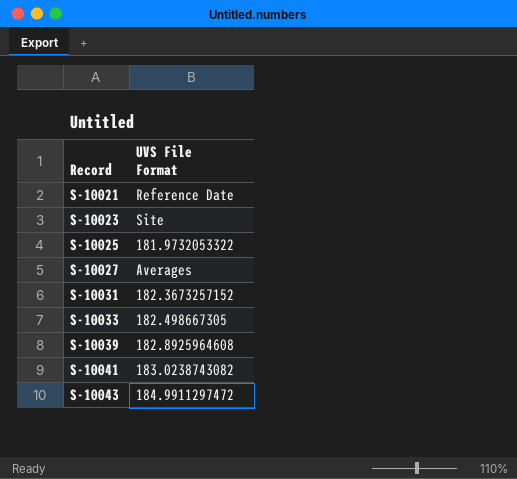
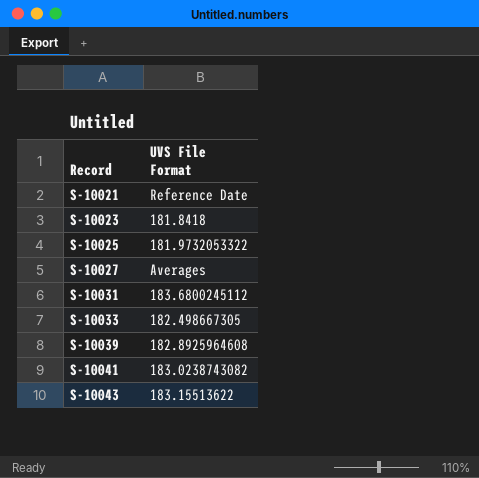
S-10023 | UVS File Format: Site -> 181.8418
S-10031 | UVS File Format: 182.3673257152 -> 183.6800245112
S-10043 | UVS File Format: 184.9911297472 -> 183.15513622

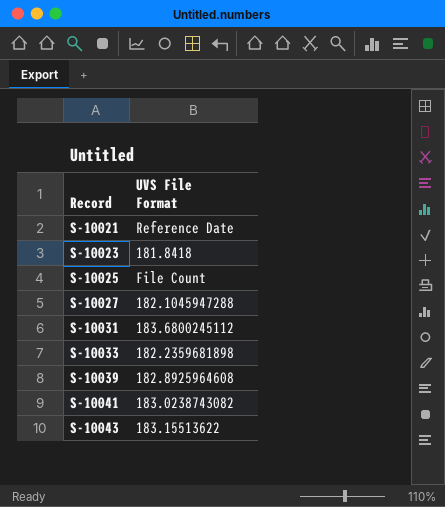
S-10025 | UVS File Format: 181.9732053322 -> File Count
S-10027 | UVS File Format: Averages -> 182.1045947288
S-10033 | UVS File Format: 182.498667305 -> 182.2359681898

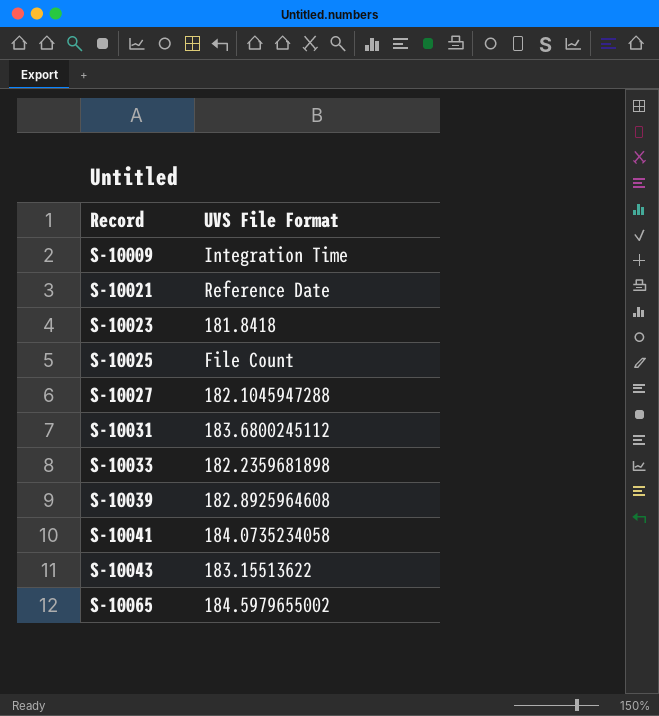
row S-10009: none -> Integration Time
S-10041 | UVS File Format: 183.0238743082 -> 184.0735234058
row S-10065: none -> 184.5979655002

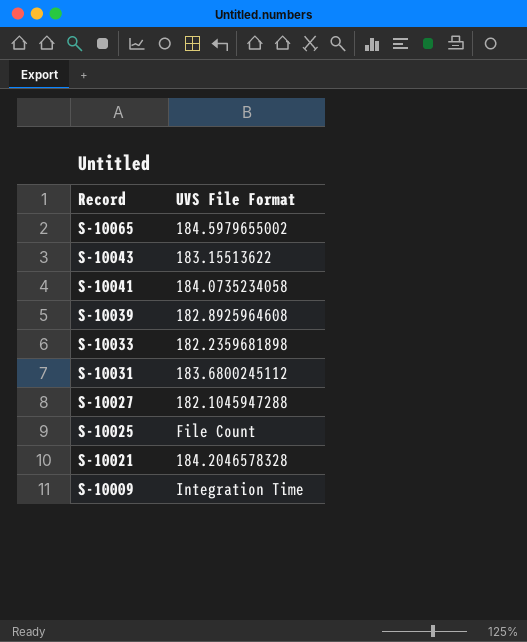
row order: Record ascending -> Record descending
row S-10023: 181.8418 -> none
S-10021 | UVS File Format: Reference Date -> 184.2046578328

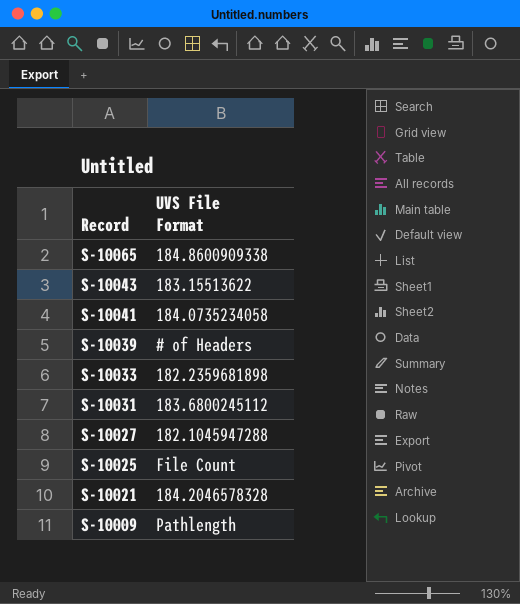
S-10065 | UVS File Format: 184.5979655002 -> 184.8600909338
S-10039 | UVS File Format: 182.8925964608 -> # of Headers
S-10009 | UVS File Format: Integration Time -> Pathlength

